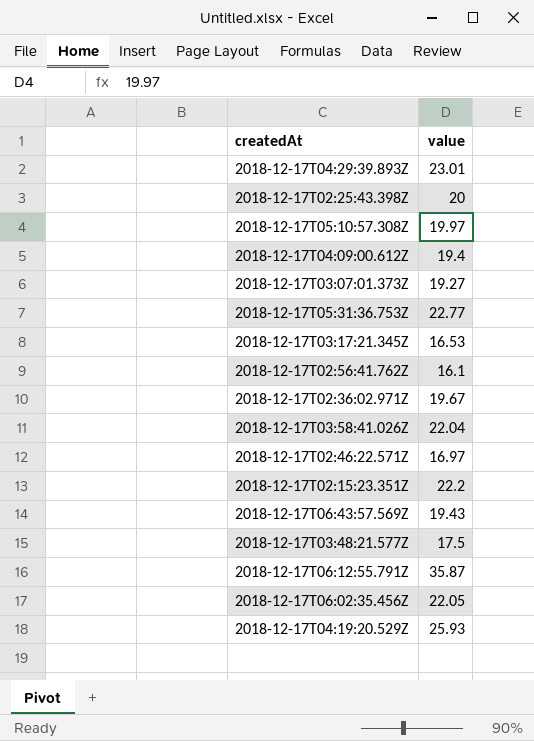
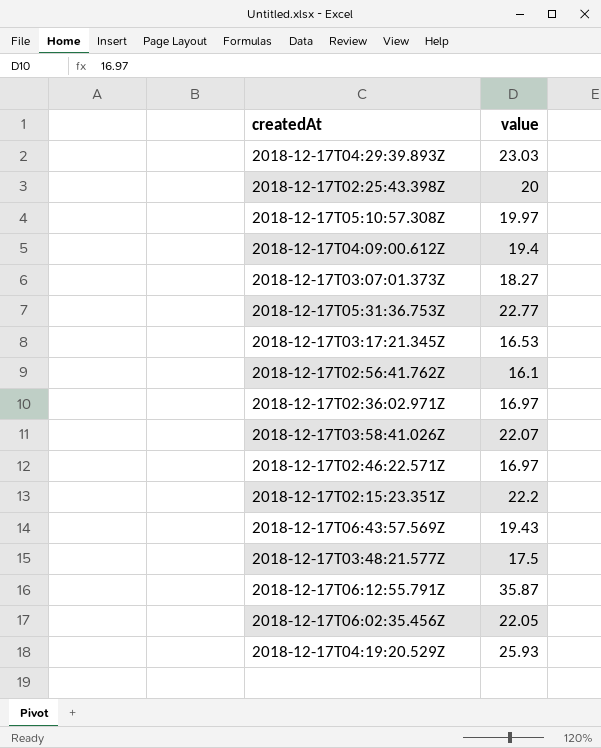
2018-12-17T04:29:39.893Z | value: 23.01 -> 23.03
2018-12-17T03:07:01.373Z | value: 19.27 -> 18.27
2018-12-17T02:36:02.971Z | value: 19.67 -> 16.97
2018-12-17T03:58:41.026Z | value: 22.04 -> 22.07

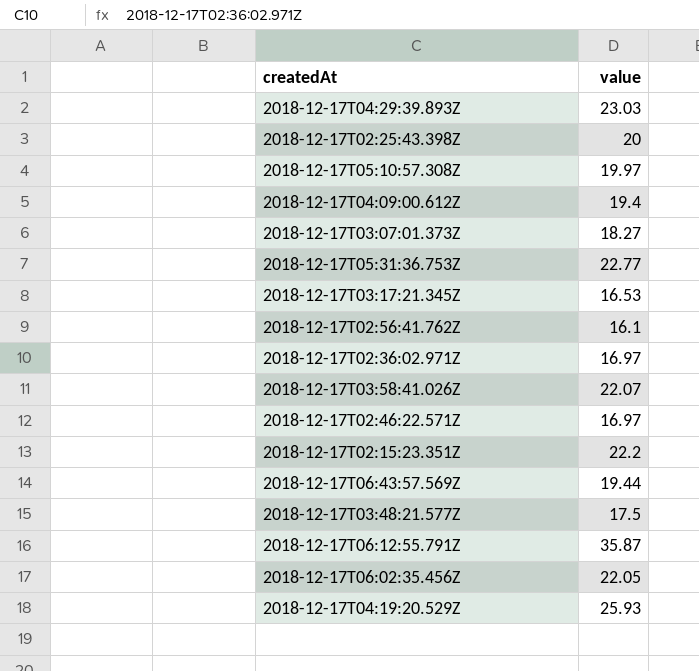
2018-12-17T06:43:57.569Z | value: 19.43 -> 19.44

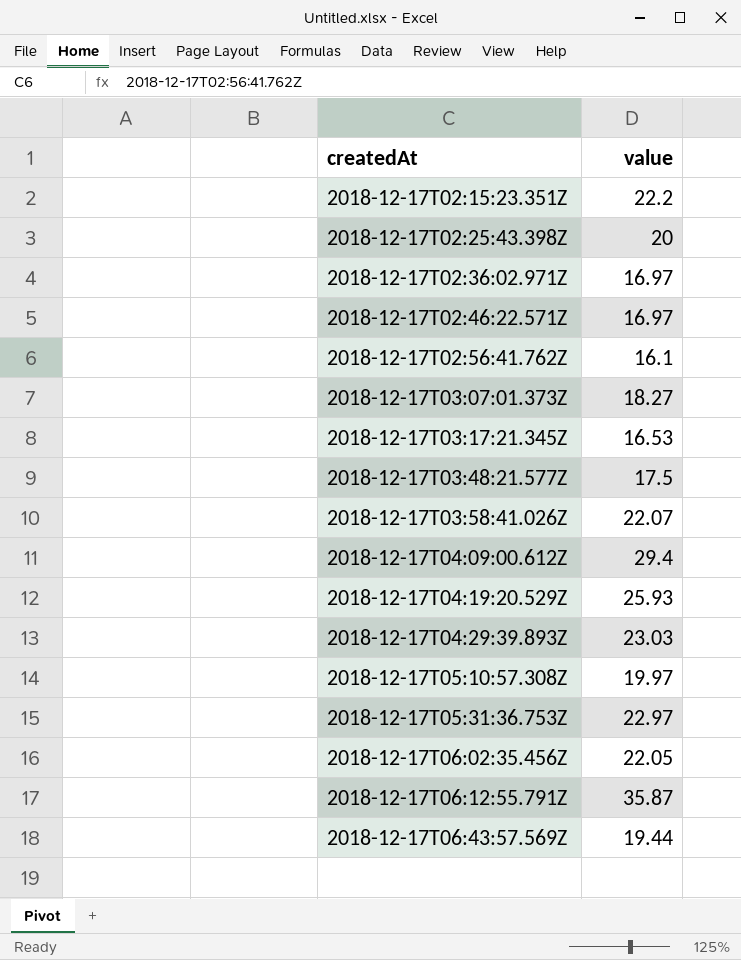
row order: none -> createdAt ascending
2018-12-17T04:09:00.612Z | value: 19.4 -> 29.4
2018-12-17T05:31:36.753Z | value: 22.77 -> 22.97

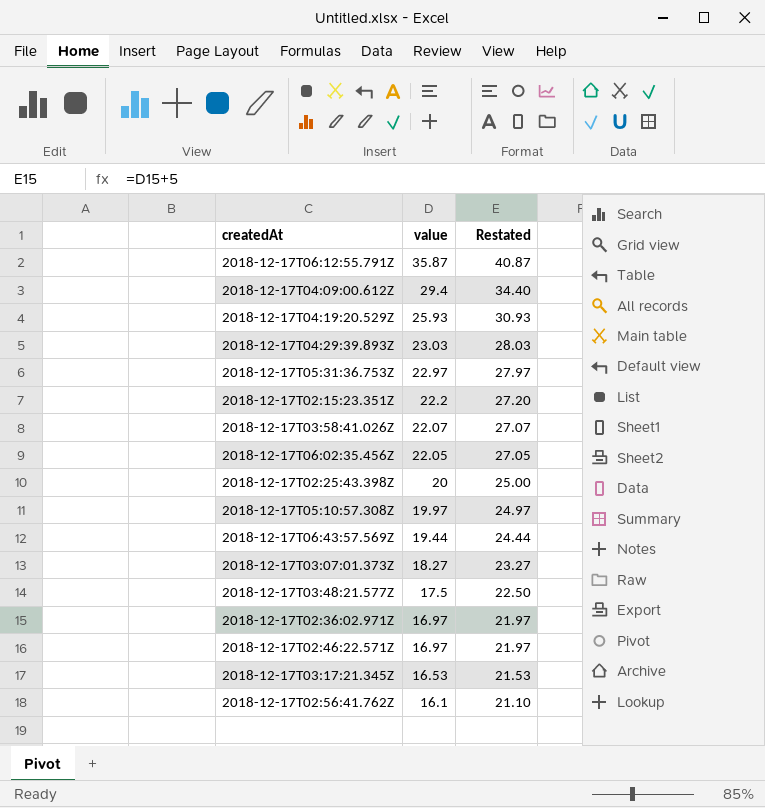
row order: createdAt ascending -> value descending
column Restated | formula: none -> [value] + 5

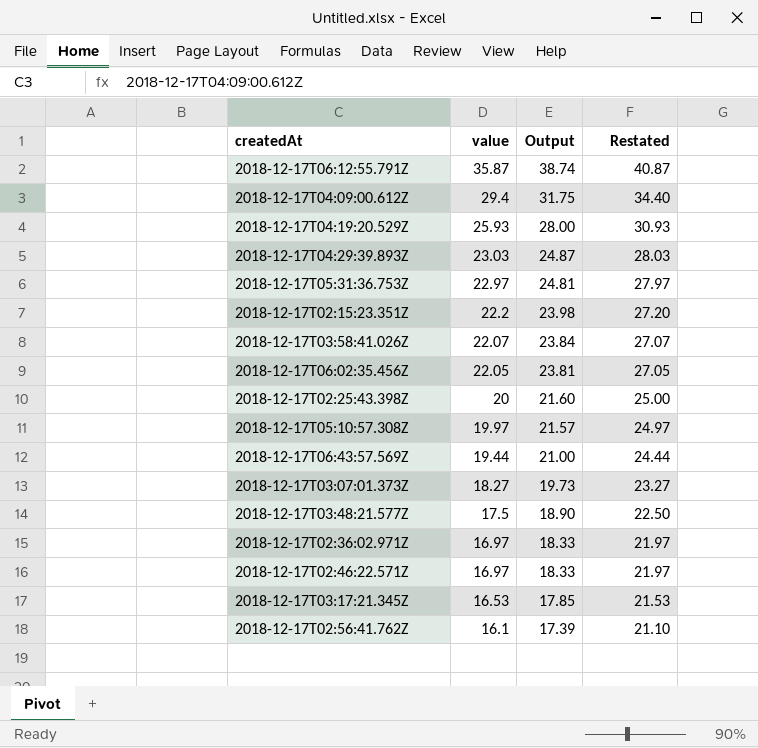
column Output | formula: none -> [value] * 1.08

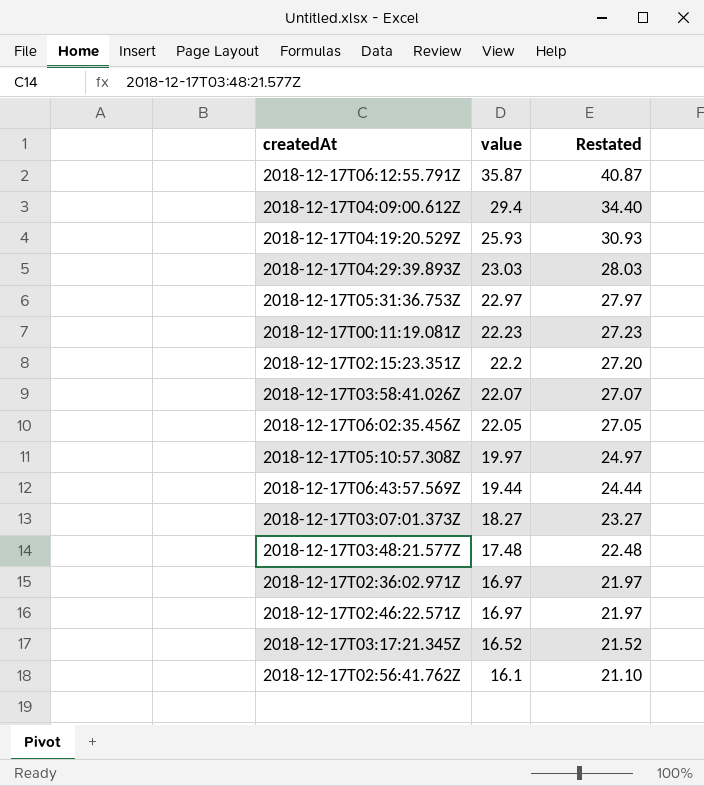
column Output | formula: [value] * 1.08 -> none
row 2018-12-17T02:25:43.398Z: 20 | 21.60 | 25.00 -> none
row 2018-12-17T00:11:19.081Z: none -> 22.23 | 27.23
2018-12-17T03:48:21.577Z | value: 17.5 -> 17.48
2018-12-17T03:48:21.577Z | Restated: 22.50 -> 22.48
2018-12-17T03:17:21.345Z | value: 16.53 -> 16.52
2018-12-17T03:17:21.345Z | Restated: 21.53 -> 21.52

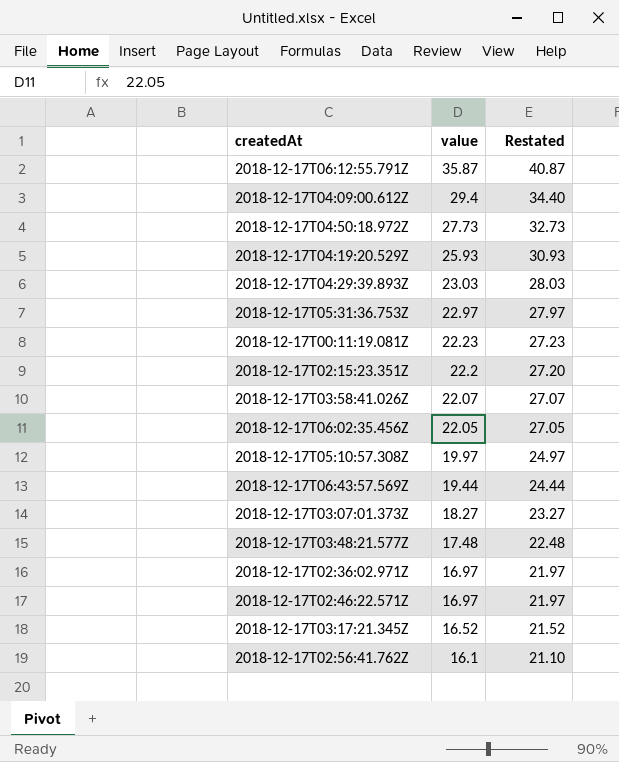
row 2018-12-17T04:50:18.972Z: none -> 27.73 | 32.73

